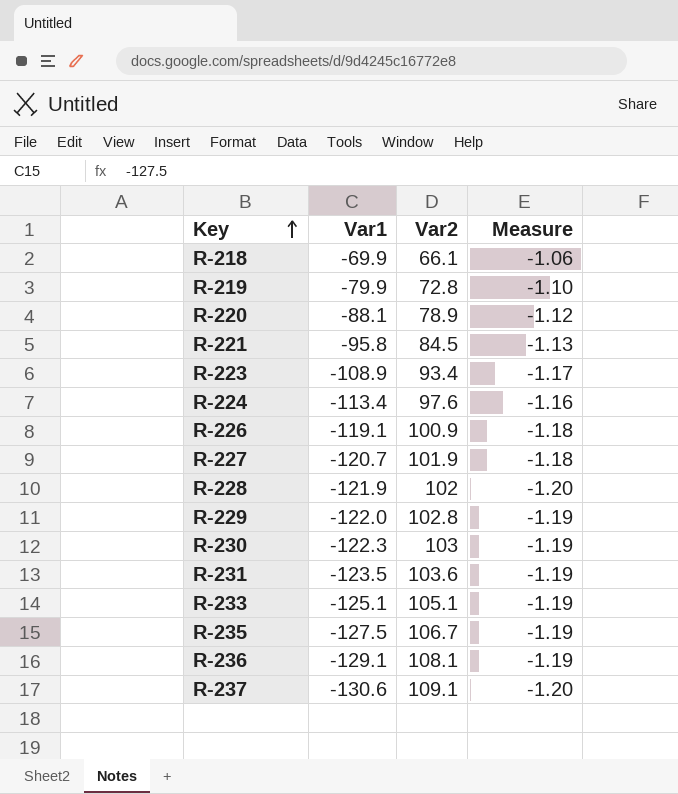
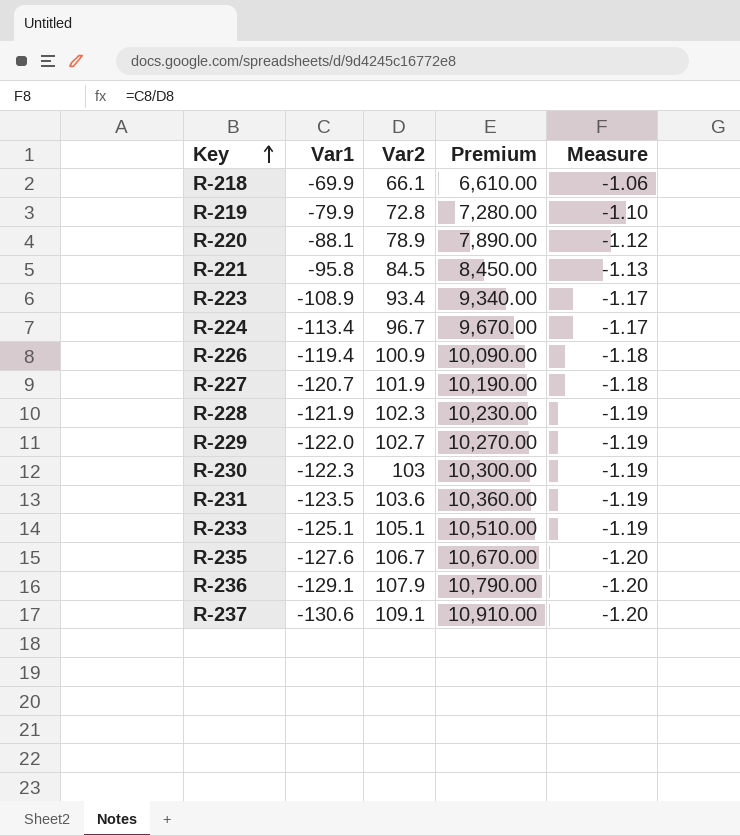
column Premium | formula: none -> [Var2] * 100
R-224 | Var2: 97.6 -> 96.7
R-224 | Measure: -1.16 -> -1.17
R-226 | Var1: -119.1 -> -119.4
R-228 | Var2: 102 -> 102.3
R-228 | Measure: -1.20 -> -1.19
R-229 | Var2: 102.8 -> 102.7
R-235 | Var1: -127.5 -> -127.6
R-235 | Measure: -1.19 -> -1.20
R-236 | Var2: 108.1 -> 107.9
R-236 | Measure: -1.19 -> -1.20

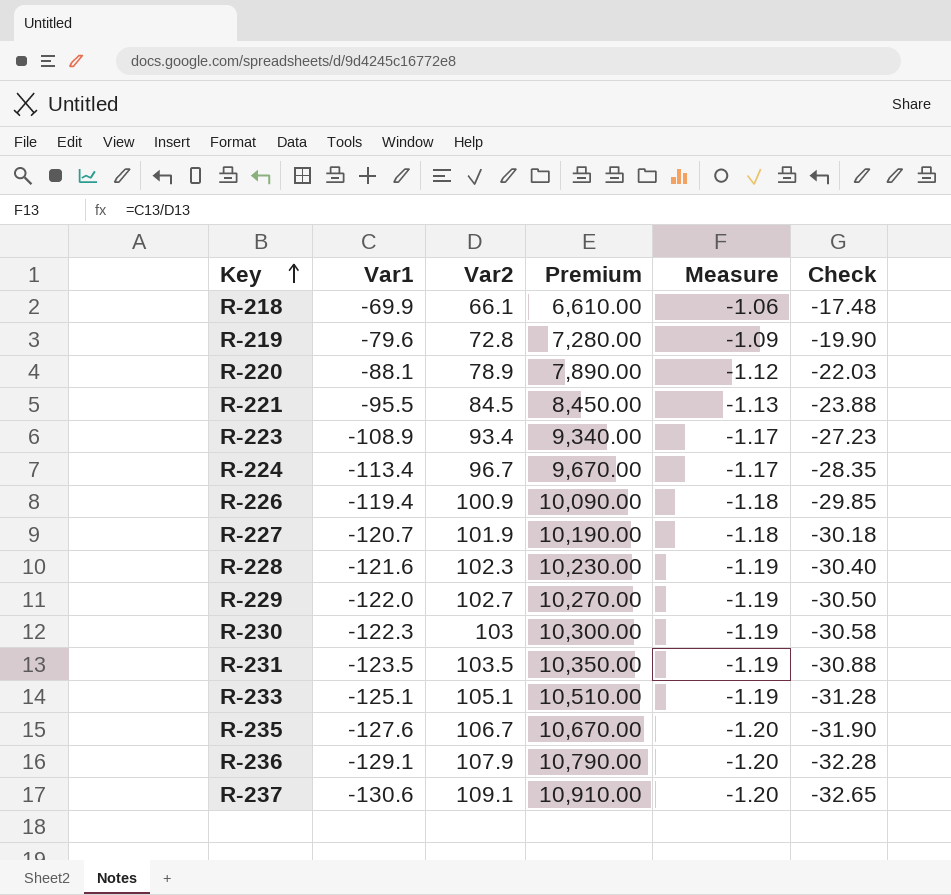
column Check | formula: none -> [Var1] * 0.25
R-219 | Var1: -79.9 -> -79.6
R-219 | Measure: -1.10 -> -1.09
R-221 | Var1: -95.8 -> -95.5
R-228 | Var1: -121.9 -> -121.6
R-231 | Var2: 103.6 -> 103.5
R-231 | Premium: 10,360.00 -> 10,350.00

